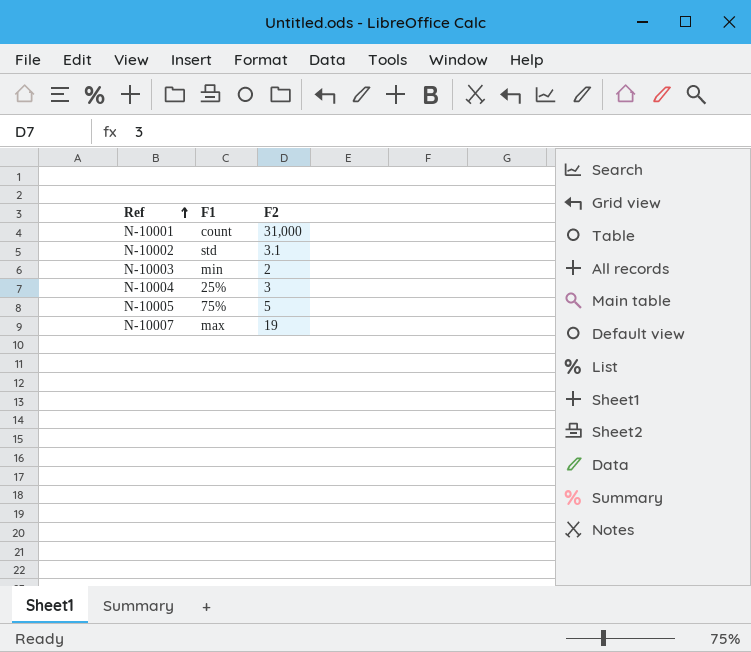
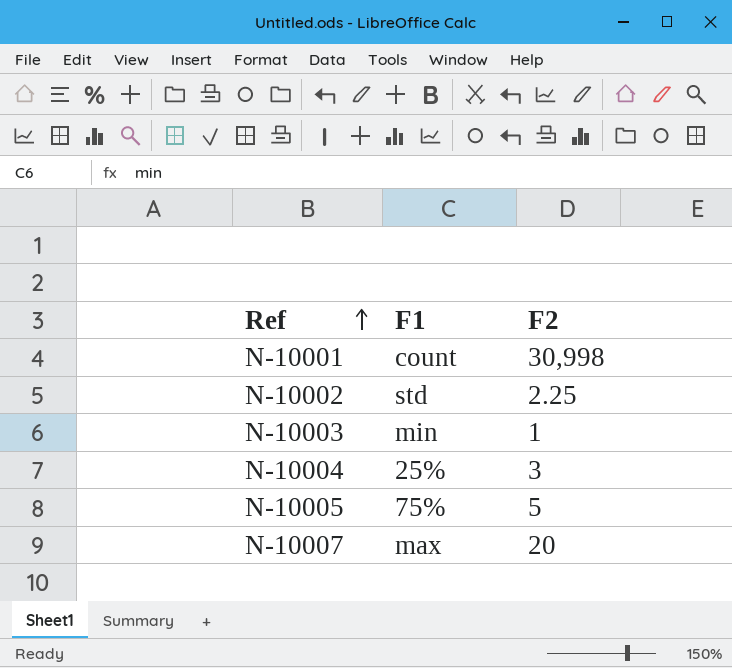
N-10001 | F2: 31,000 -> 30,998
N-10002 | F2: 3.1 -> 2.25
N-10003 | F2: 2 -> 1
N-10007 | F2: 19 -> 20

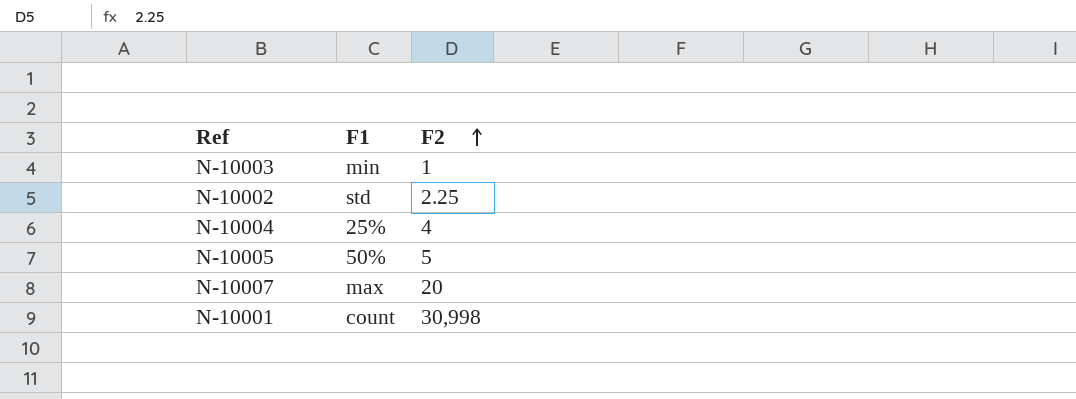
row order: Ref ascending -> F2 ascending
N-10004 | F2: 3 -> 4
N-10005 | F1: 75% -> 50%

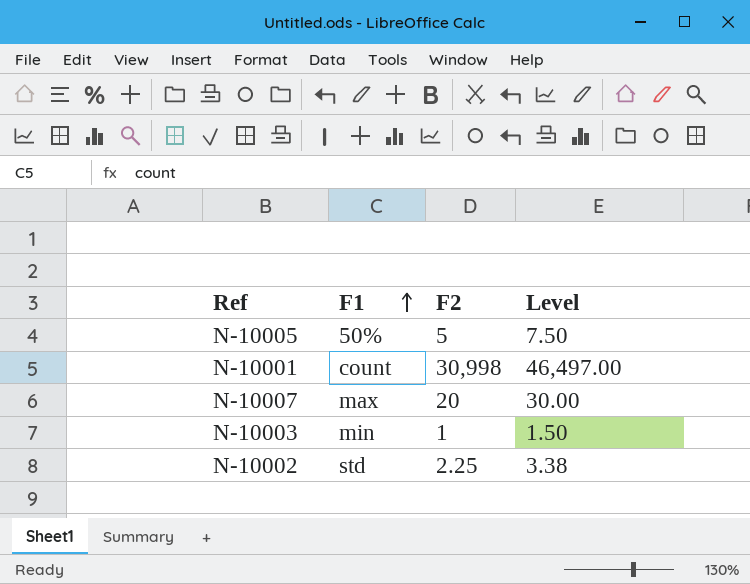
row order: F2 ascending -> F1 ascending
column Level | formula: none -> [F2] * 1.5
row N-10004: 25% | 4 -> none

